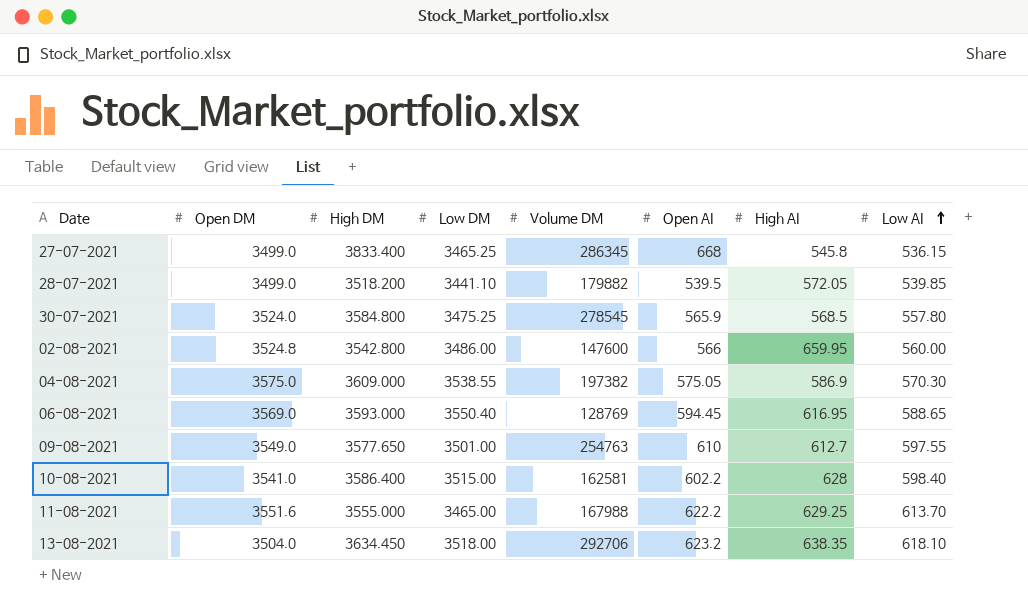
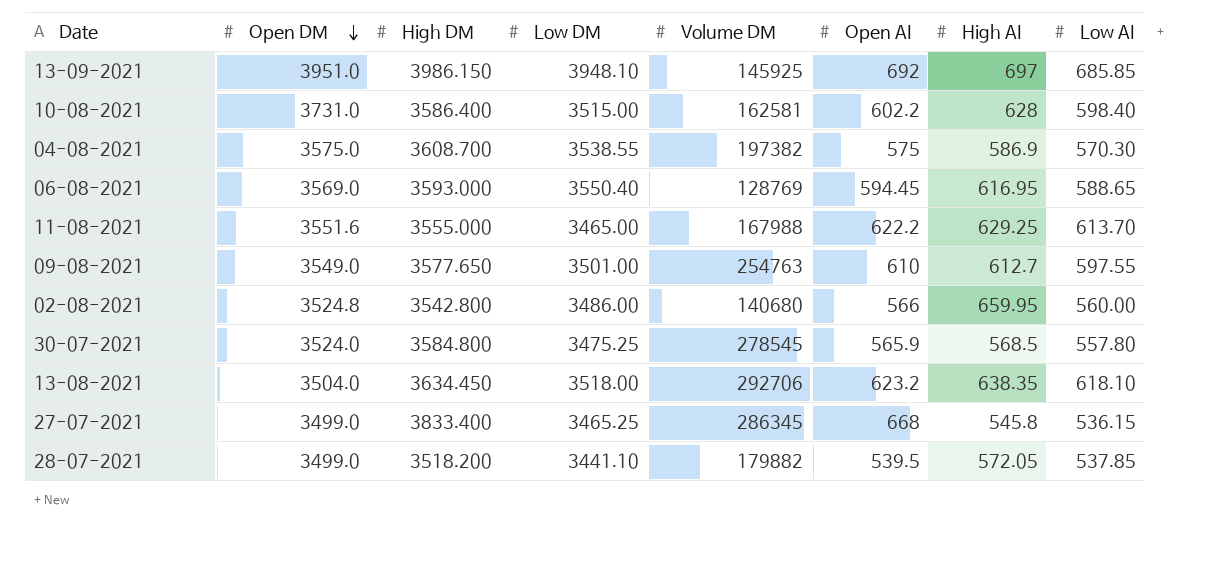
row order: Low AI ascending -> Open DM descending
row 13-09-2021: none -> 3951.0 | 3986.150 | 3948.10 | 145925 | 692 | 697 | 685.85
10-08-2021 | Open DM: 3541.0 -> 3731.0
04-08-2021 | High DM: 3609.000 -> 3608.700
04-08-2021 | Open AI: 575.05 -> 575
02-08-2021 | Volume DM: 147600 -> 140680
28-07-2021 | Low AI: 539.85 -> 537.85

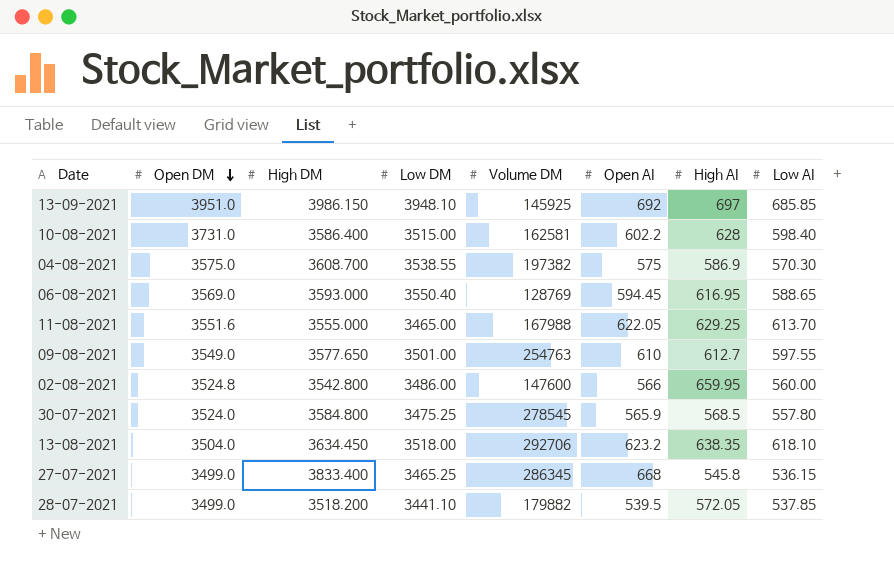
11-08-2021 | Open AI: 622.2 -> 622.05
02-08-2021 | Volume DM: 140680 -> 147600

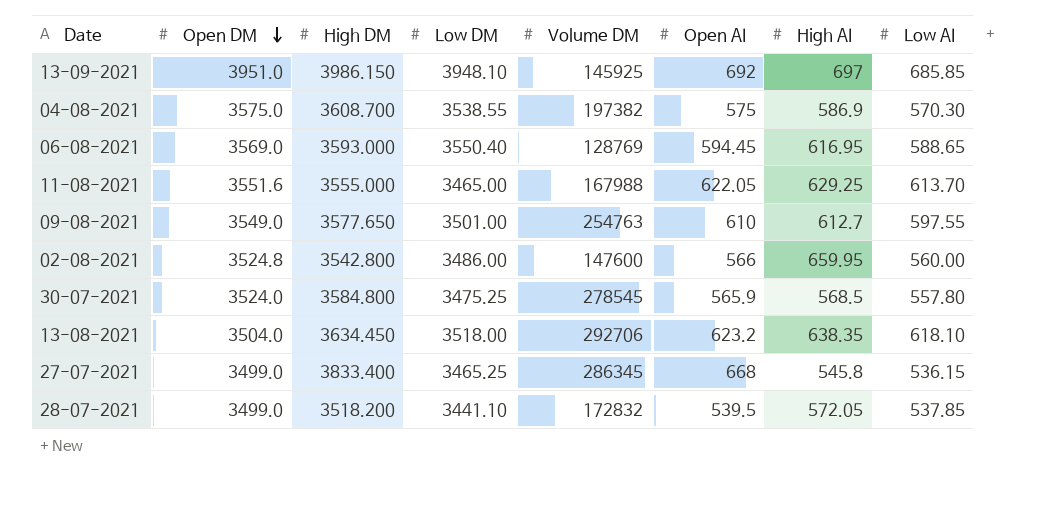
row 10-08-2021: 3731.0 | 3586.400 | 3515.00 | 162581 | 602.2 | 628 | 598.40 -> none
28-07-2021 | Volume DM: 179882 -> 172832

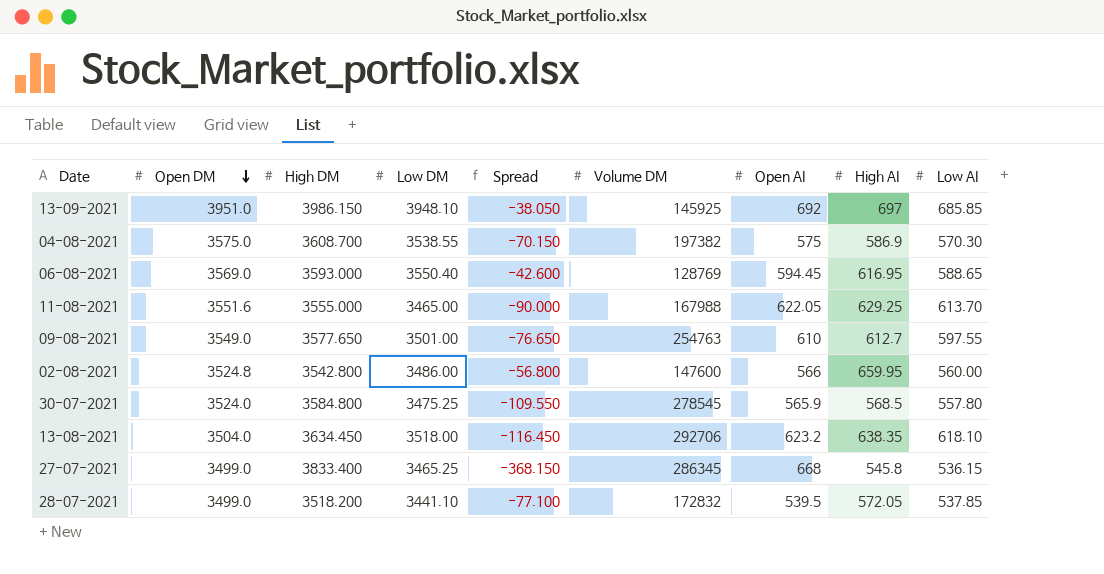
column Spread | formula: none -> [Low DM] - [High DM]

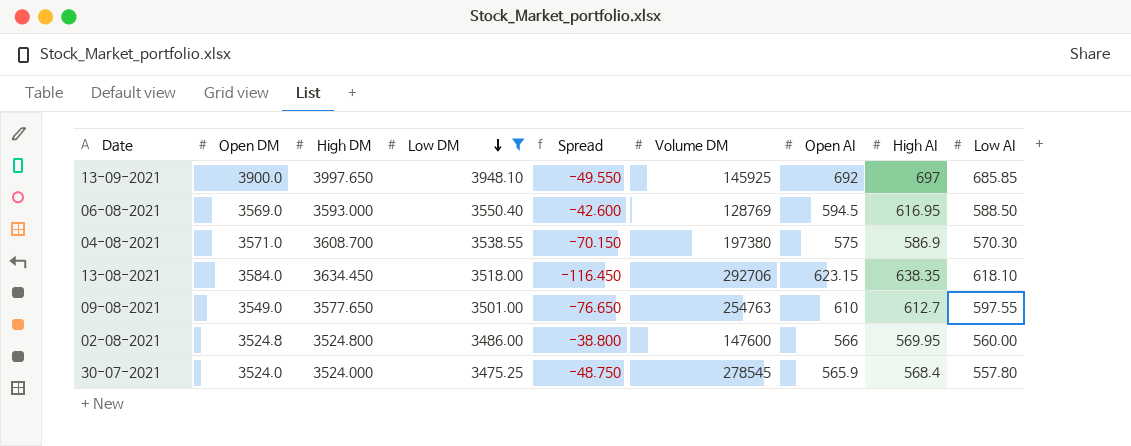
filter: none -> Low DM >= 3475.25
row order: Open DM descending -> Low DM descending
13-09-2021 | Open DM: 3951.0 -> 3900.0
13-09-2021 | High DM: 3986.150 -> 3997.650
13-09-2021 | Spread: -38.050 -> -49.550
06-08-2021 | Open AI: 594.45 -> 594.5
06-08-2021 | Low AI: 588.65 -> 588.50
04-08-2021 | Open DM: 3575.0 -> 3571.0
04-08-2021 | Volume DM: 197382 -> 197380
13-08-2021 | Open DM: 3504.0 -> 3584.0
13-08-2021 | Open AI: 623.2 -> 623.15
02-08-2021 | High DM: 3542.800 -> 3524.800
02-08-2021 | Spread: -56.800 -> -38.800
02-08-2021 | High AI: 659.95 -> 569.95
30-07-2021 | High DM: 3584.800 -> 3524.000
30-07-2021 | Spread: -109.550 -> -48.750
30-07-2021 | High AI: 568.5 -> 568.4

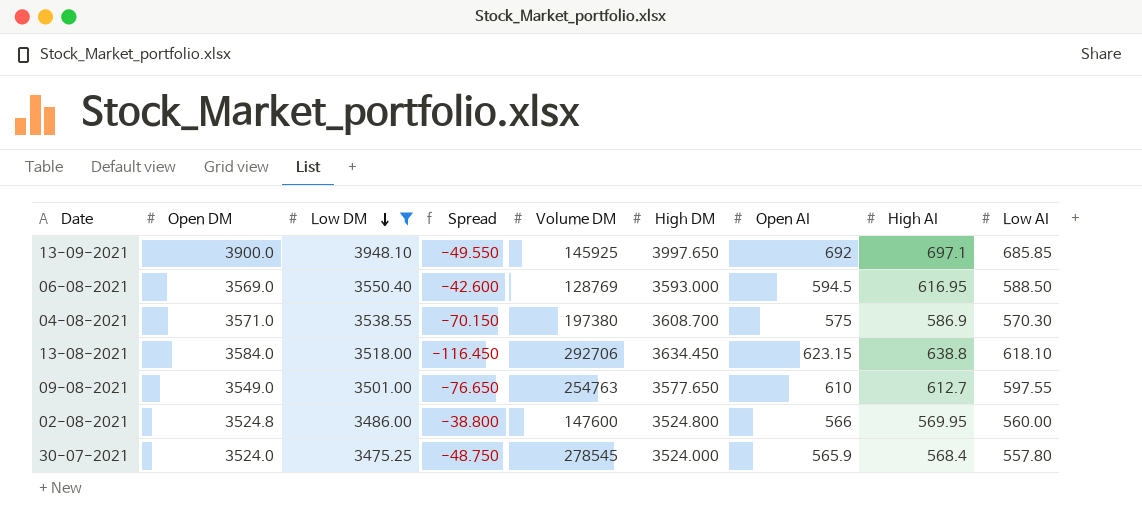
column High DM | position: 3 -> 6
13-09-2021 | High AI: 697 -> 697.1
13-08-2021 | High AI: 638.35 -> 638.8

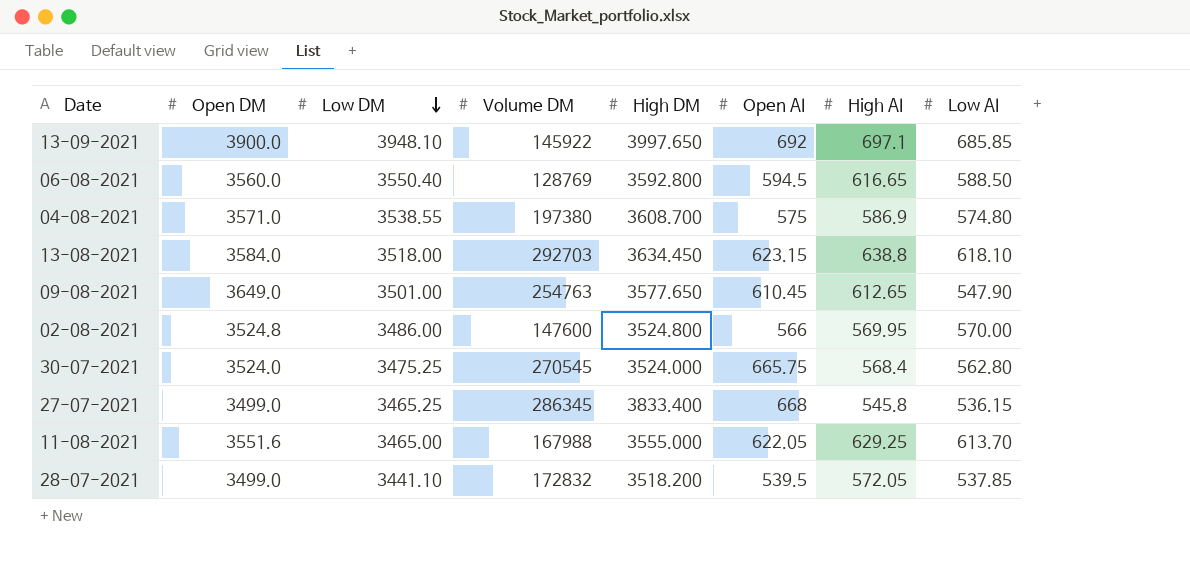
filter: Low DM >= 3475.25 -> none
column Spread | formula: [Low DM] - [High DM] -> none
13-09-2021 | Volume DM: 145925 -> 145922
06-08-2021 | Open DM: 3569.0 -> 3560.0
06-08-2021 | High DM: 3593.000 -> 3592.800
06-08-2021 | High AI: 616.95 -> 616.65
04-08-2021 | Low AI: 570.30 -> 574.80
13-08-2021 | Volume DM: 292706 -> 292703
09-08-2021 | Open DM: 3549.0 -> 3649.0
09-08-2021 | Open AI: 610 -> 610.45
09-08-2021 | High AI: 612.7 -> 612.65
09-08-2021 | Low AI: 597.55 -> 547.90
02-08-2021 | Low AI: 560.00 -> 570.00
30-07-2021 | Volume DM: 278545 -> 270545
30-07-2021 | Open AI: 565.9 -> 665.75
30-07-2021 | Low AI: 557.80 -> 562.80

